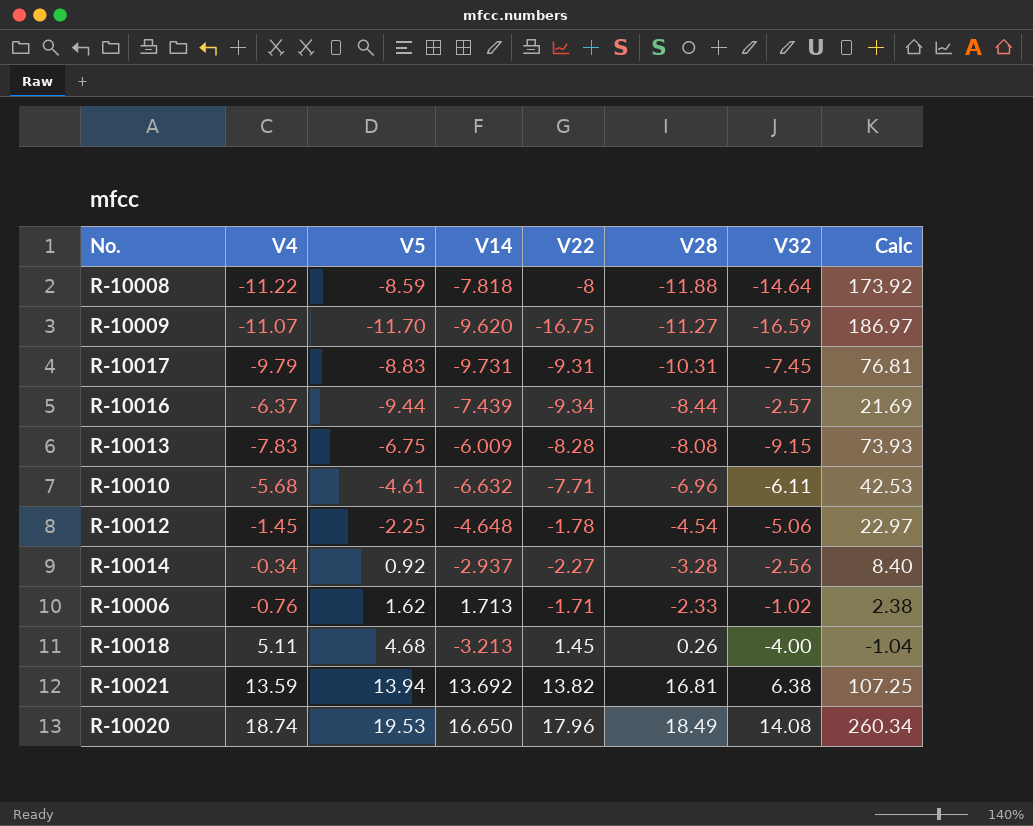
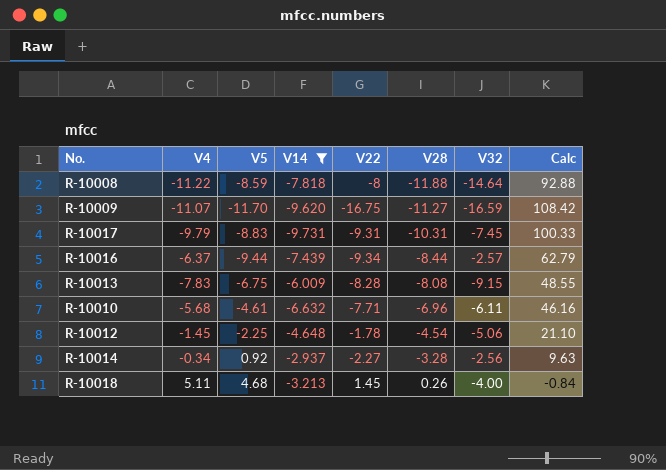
filter: none -> V14 <= -2.937
column Calc | formula: [V28] * [V32] -> [V14] * [V28]

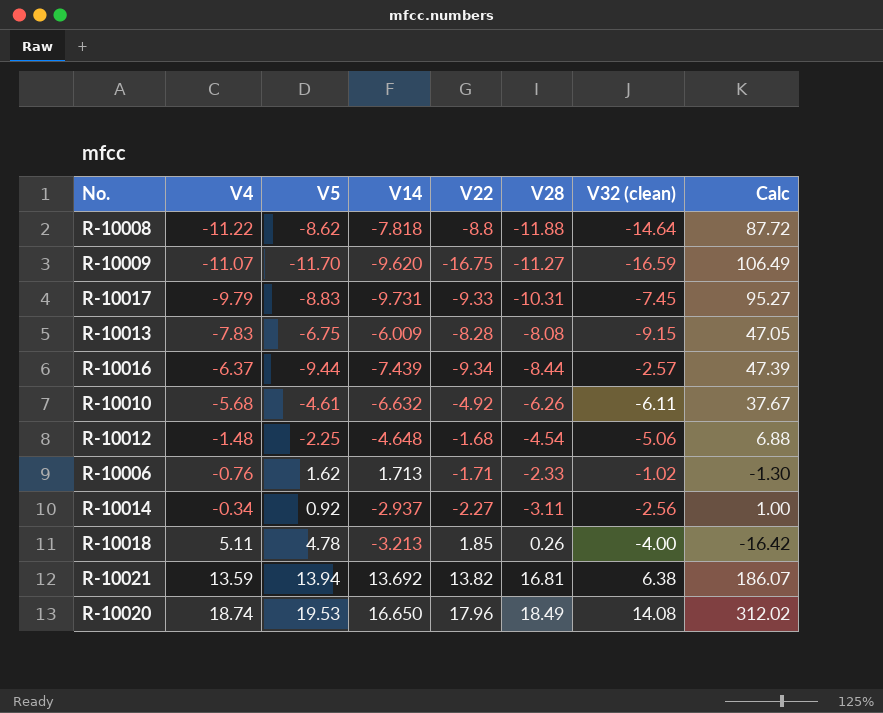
filter: V14 <= -2.937 -> none
row order: V28 ascending -> V4 ascending
column name: V32 -> V32 (clean)
column Calc | formula: [V14] * [V28] -> [V4] * [V14]
R-10008 | V5: -8.59 -> -8.62
R-10008 | V22: -8 -> -8.8
R-10017 | V22: -9.31 -> -9.33
R-10010 | V22: -7.71 -> -4.92
R-10010 | V28: -6.96 -> -6.26
R-10012 | V4: -1.45 -> -1.48
R-10012 | V22: -1.78 -> -1.68
R-10014 | V28: -3.28 -> -3.11
R-10018 | V5: 4.68 -> 4.78
R-10018 | V22: 1.45 -> 1.85

